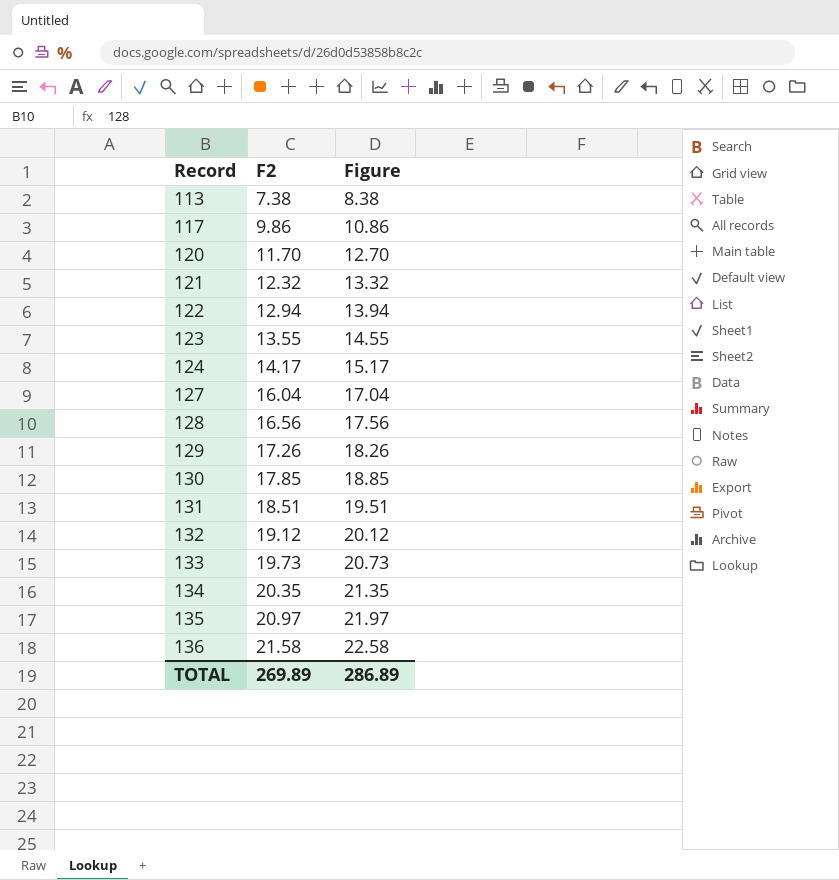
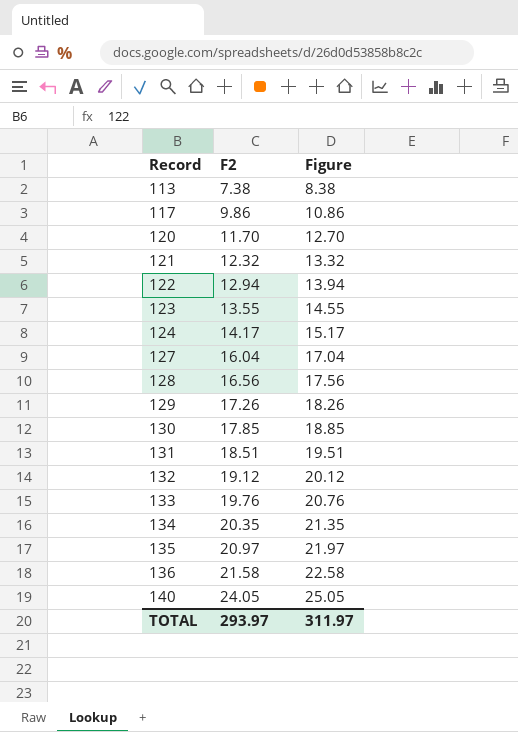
133 | F2: 19.73 -> 19.76
133 | Figure: 20.73 -> 20.76
row 140: none -> 24.05 | 25.05
TOTAL | F2: 269.89 -> 293.97
TOTAL | Figure: 286.89 -> 311.97

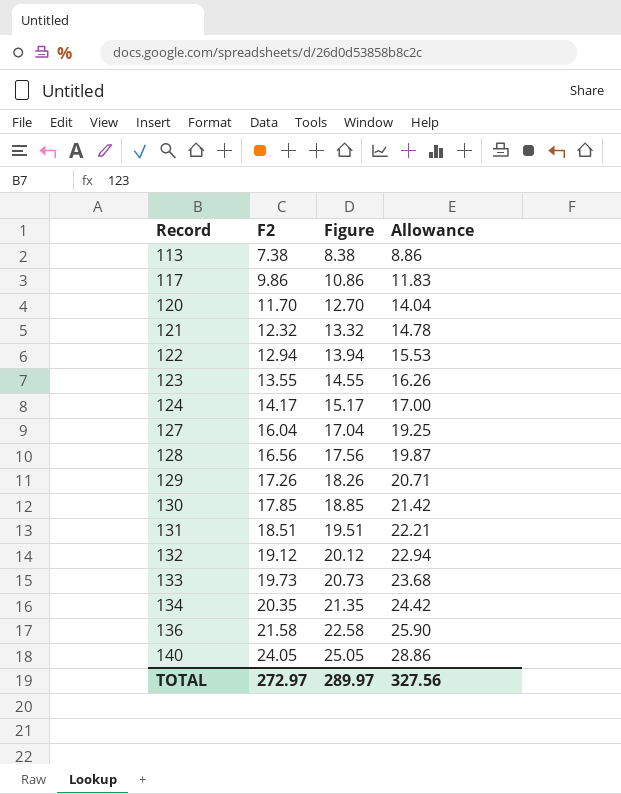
column Allowance | formula: none -> [F2] * 1.2
row 135: 20.97 | 21.97 -> none
133 | F2: 19.76 -> 19.73
133 | Figure: 20.76 -> 20.73
TOTAL | F2: 293.97 -> 272.97
TOTAL | Figure: 311.97 -> 289.97

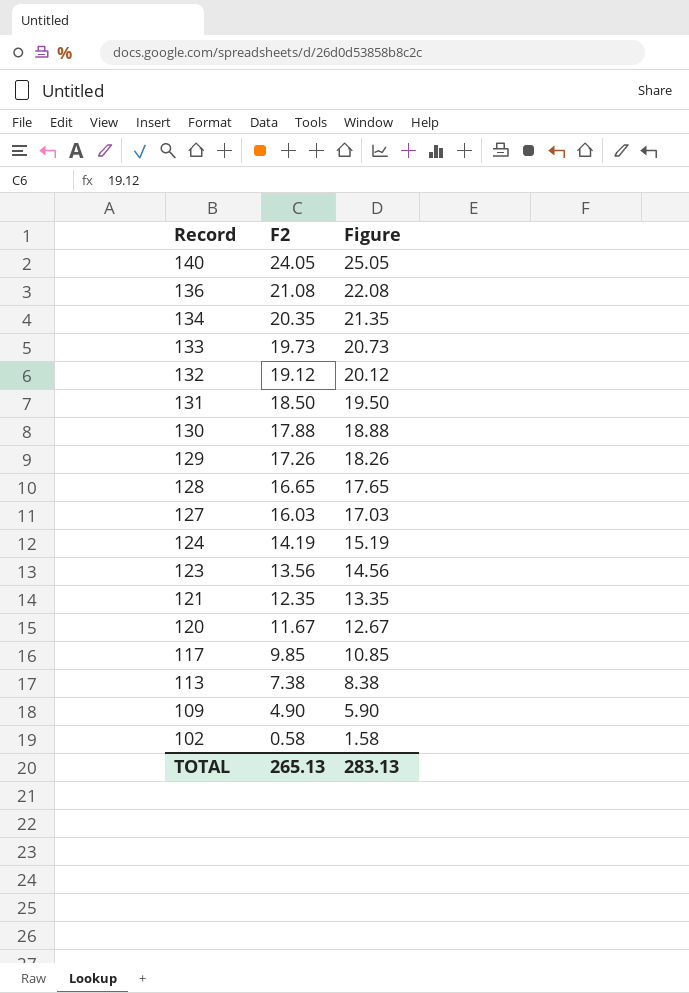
row order: Record ascending -> Record descending
column Allowance | formula: [F2] * 1.2 -> none
row 122: 12.94 | 13.94 | 15.53 -> none
136 | F2: 21.58 -> 21.08
136 | Figure: 22.58 -> 22.08
131 | F2: 18.51 -> 18.50
131 | Figure: 19.51 -> 19.50
130 | F2: 17.85 -> 17.88
130 | Figure: 18.85 -> 18.88
128 | F2: 16.56 -> 16.65
128 | Figure: 17.56 -> 17.65
127 | F2: 16.04 -> 16.03
127 | Figure: 17.04 -> 17.03
124 | F2: 14.17 -> 14.19
124 | Figure: 15.17 -> 15.19
123 | F2: 13.55 -> 13.56
123 | Figure: 14.55 -> 14.56
121 | F2: 12.32 -> 12.35
121 | Figure: 13.32 -> 13.35
120 | F2: 11.70 -> 11.67
120 | Figure: 12.70 -> 12.67
117 | F2: 9.86 -> 9.85
117 | Figure: 10.86 -> 10.85
row 109: none -> 4.90 | 5.90
row 102: none -> 0.58 | 1.58
TOTAL | F2: 272.97 -> 265.13
TOTAL | Figure: 289.97 -> 283.13

